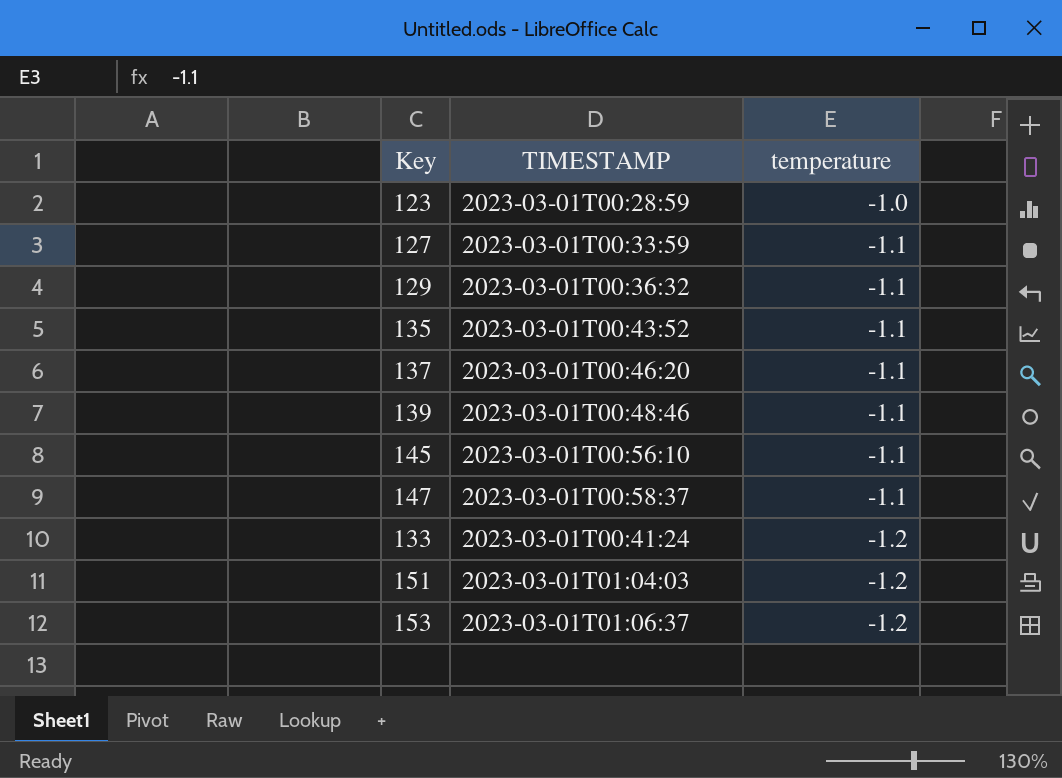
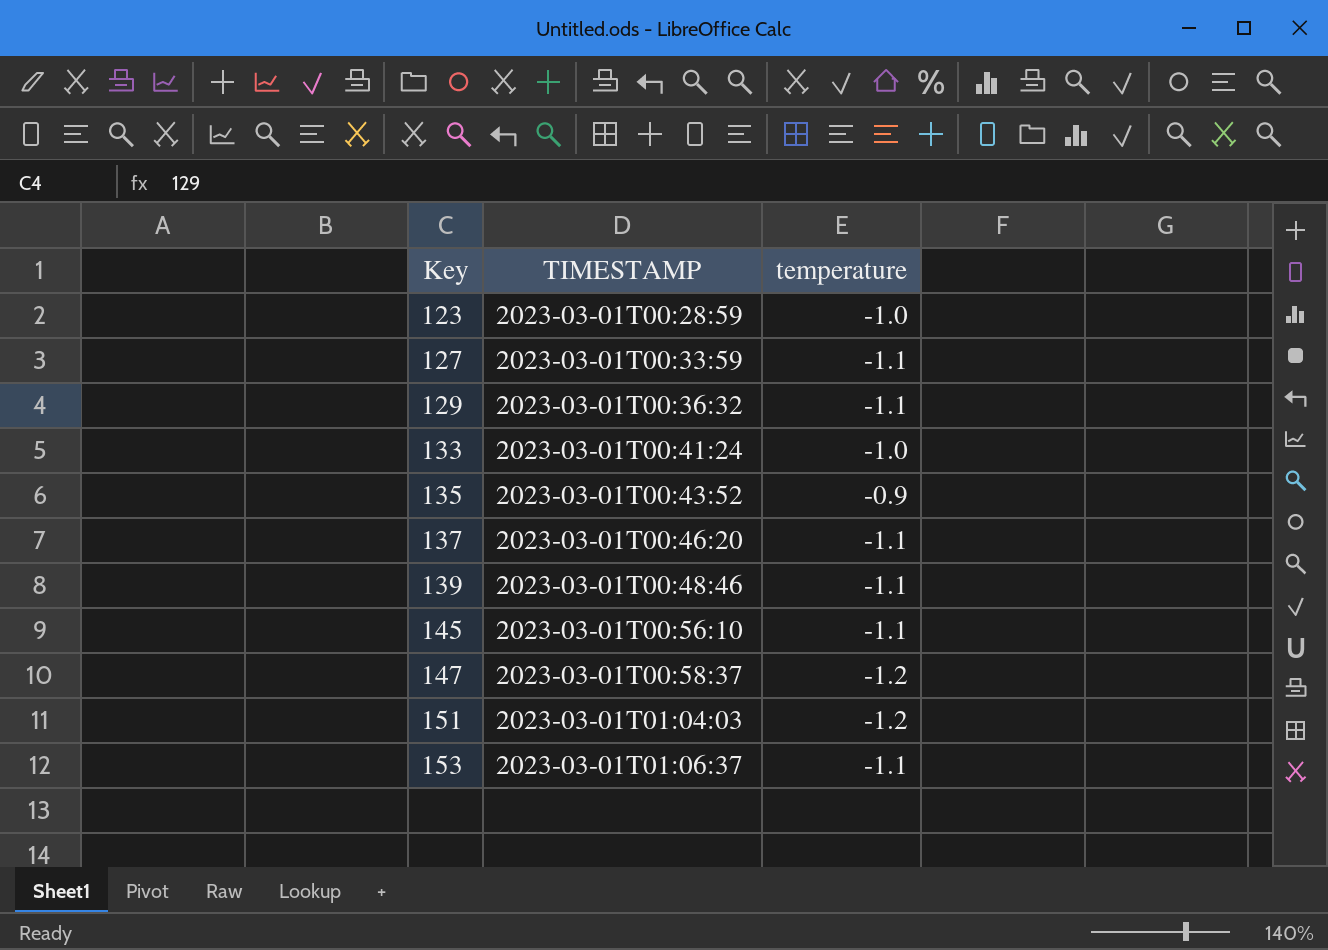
row order: temperature descending -> Key ascending
133 | temperature: -1.2 -> -1.0
135 | temperature: -1.1 -> -0.9
147 | temperature: -1.1 -> -1.2
153 | temperature: -1.2 -> -1.1

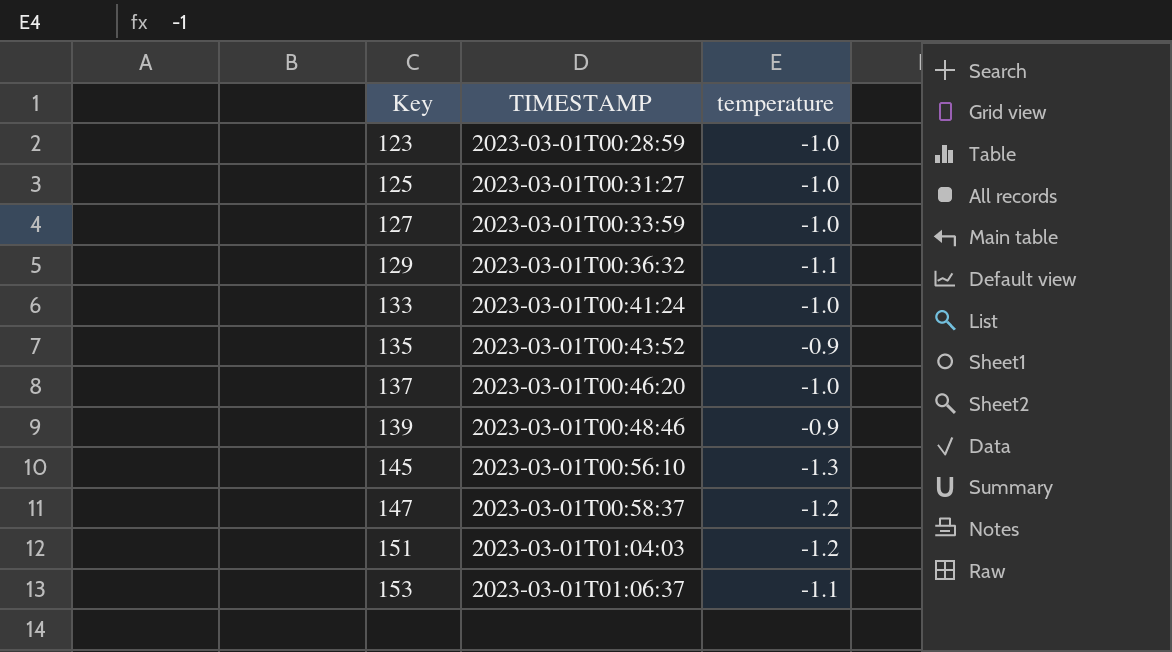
row 125: none -> 2023-03-01T00:31:27 | -1.0
127 | temperature: -1.1 -> -1.0
137 | temperature: -1.1 -> -1.0
139 | temperature: -1.1 -> -0.9
145 | temperature: -1.1 -> -1.3

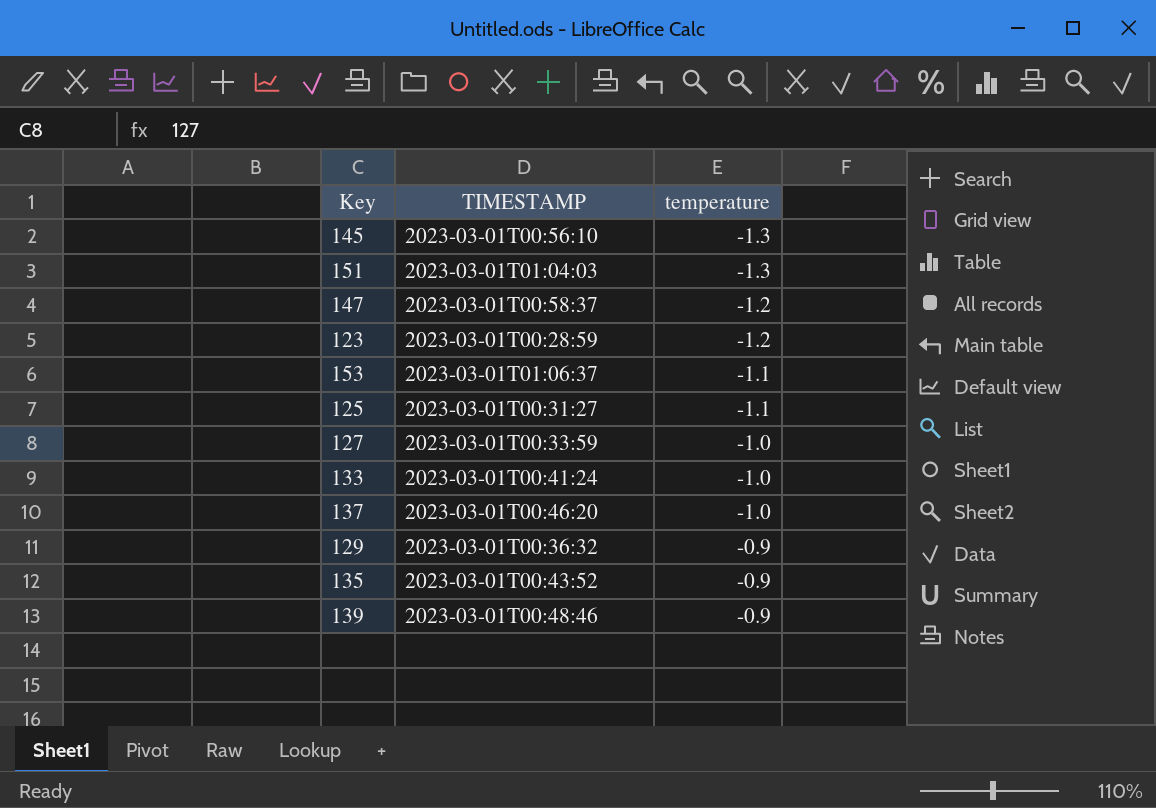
row order: Key ascending -> temperature ascending
151 | temperature: -1.2 -> -1.3
123 | temperature: -1.0 -> -1.2
125 | temperature: -1.0 -> -1.1
129 | temperature: -1.1 -> -0.9

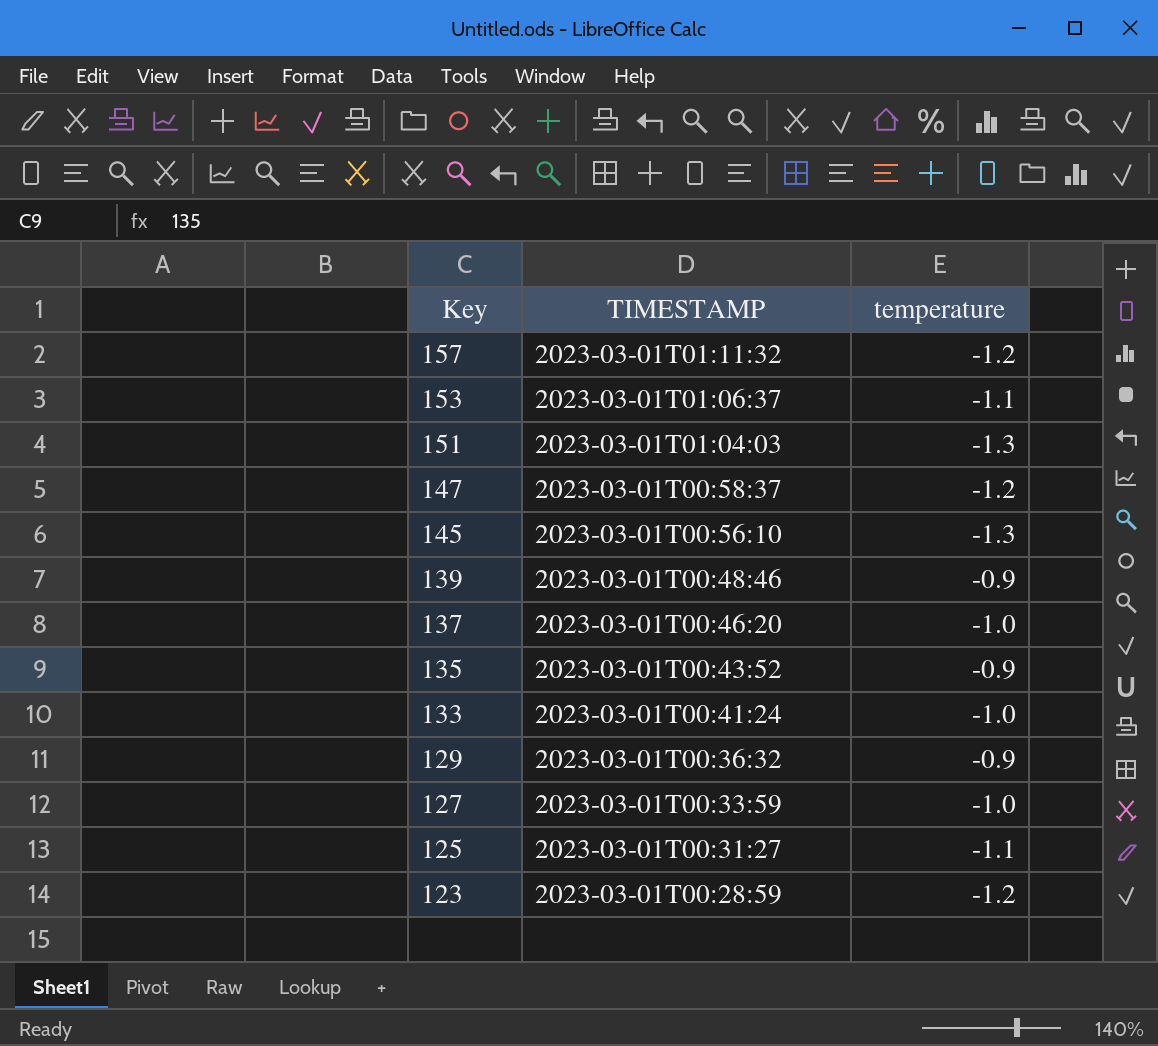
row order: temperature ascending -> Key descending
row 157: none -> 2023-03-01T01:11:32 | -1.2

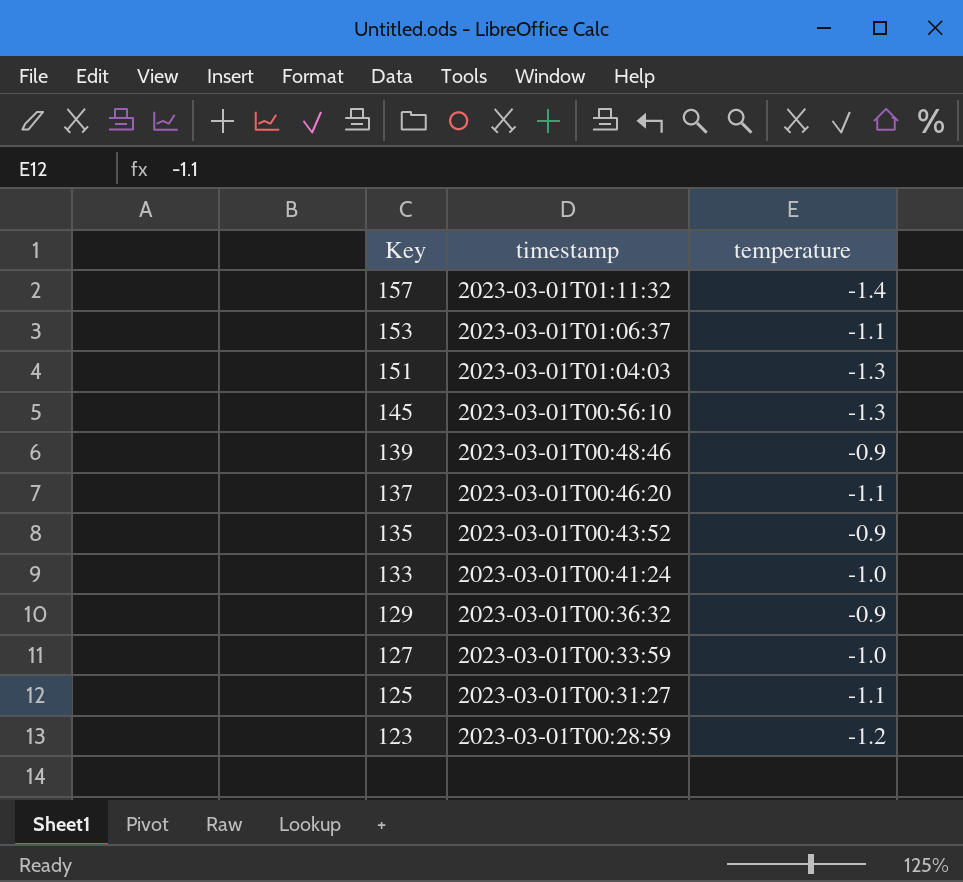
column name: TIMESTAMP -> timestamp
row 147: 2023-03-01T00:58:37 | -1.2 -> none
157 | temperature: -1.2 -> -1.4
137 | temperature: -1.0 -> -1.1

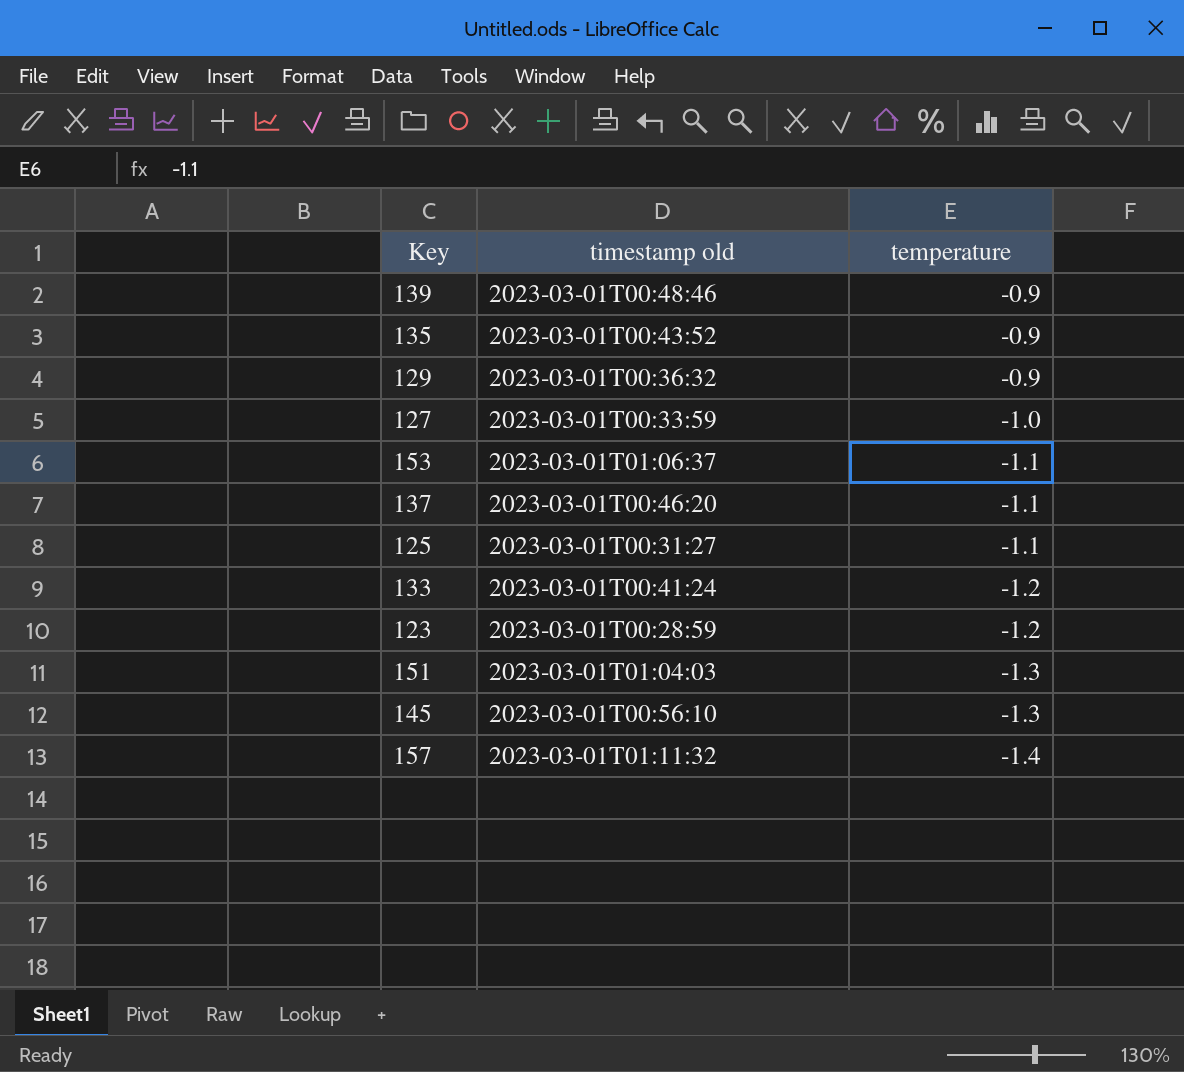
row order: Key descending -> temperature descending
column name: timestamp -> timestamp old
133 | temperature: -1.0 -> -1.2

